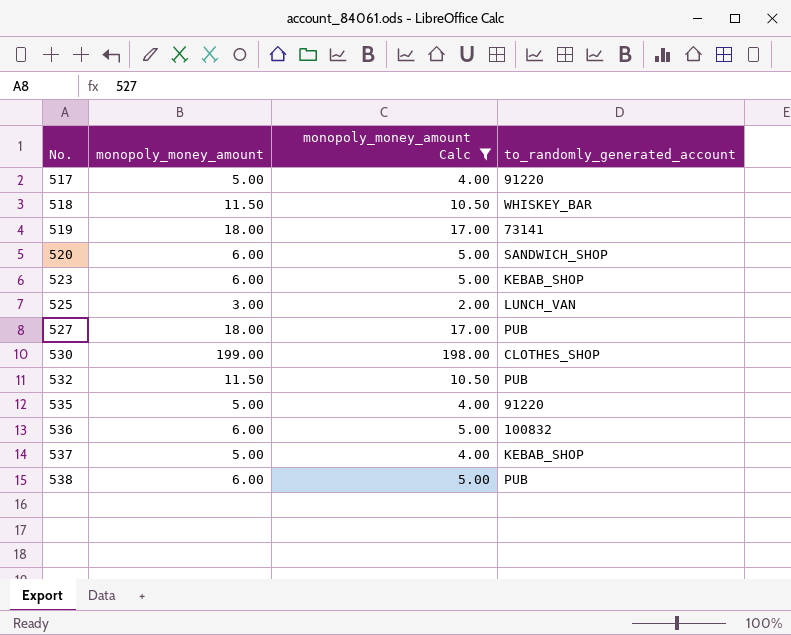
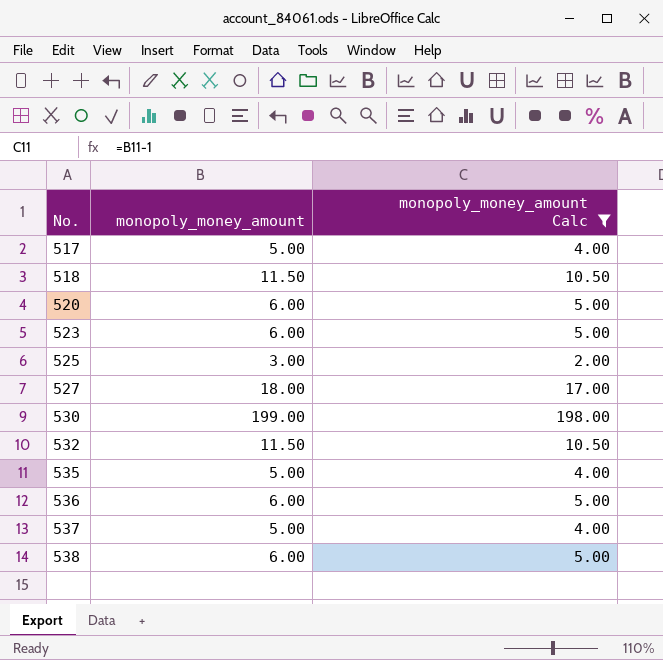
column to_randomly_generated_account | position: 4 -> none
row 519: 18.00 | 17.00 | 73141 -> none

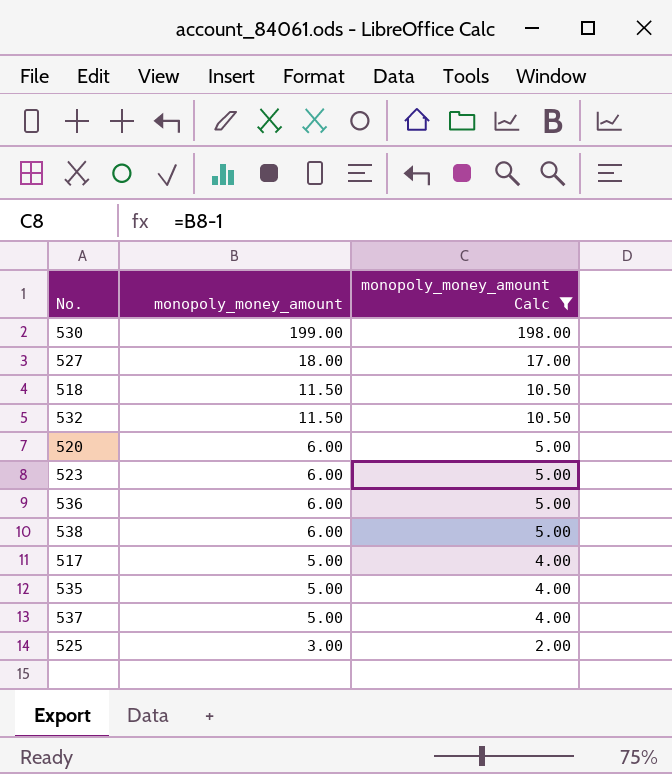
row order: No. ascending -> monopoly_money_amount descending

